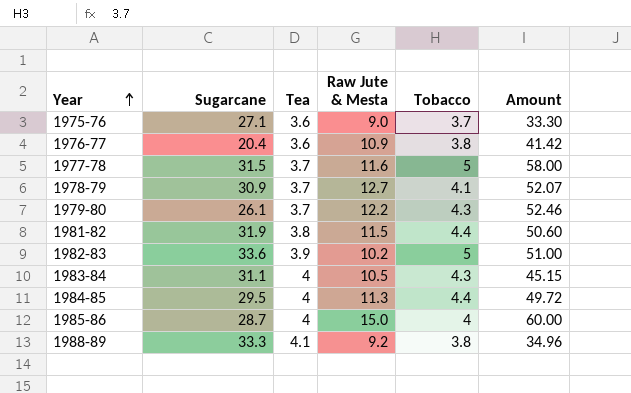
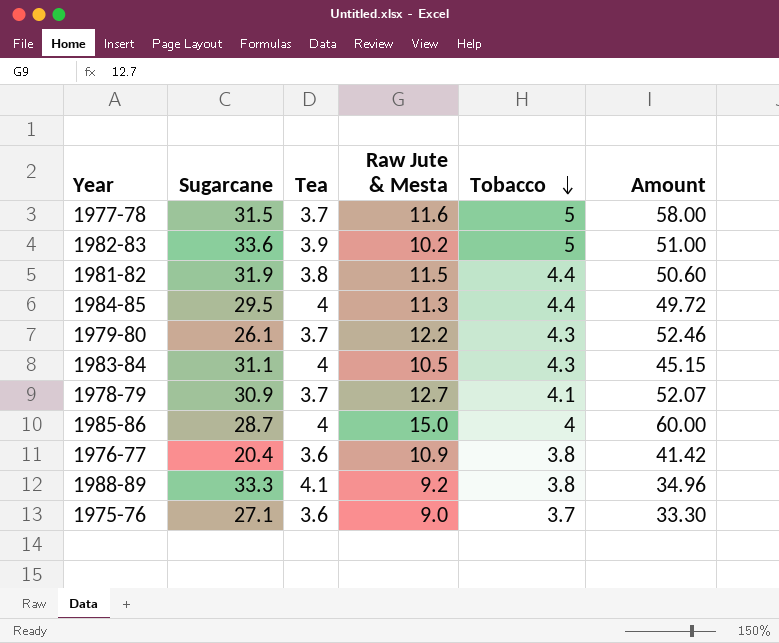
row order: Year ascending -> Tobacco descending

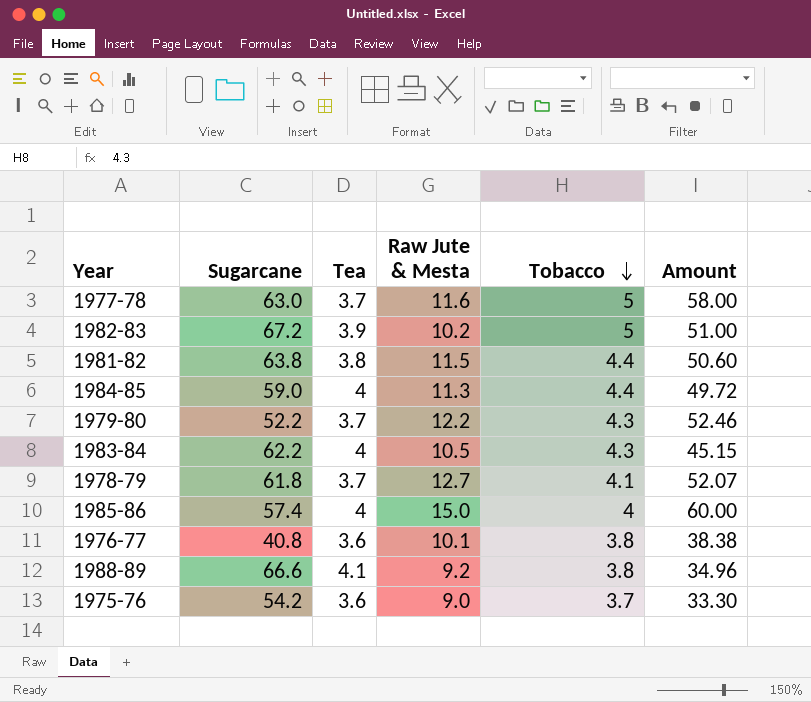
1977-78 | Sugarcane: 31.5 -> 63.0
1982-83 | Sugarcane: 33.6 -> 67.2
1981-82 | Sugarcane: 31.9 -> 63.8
1984-85 | Sugarcane: 29.5 -> 59.0
1979-80 | Sugarcane: 26.1 -> 52.2
1983-84 | Sugarcane: 31.1 -> 62.2
1978-79 | Sugarcane: 30.9 -> 61.8
1985-86 | Sugarcane: 28.7 -> 57.4
1976-77 | Sugarcane: 20.4 -> 40.8
1976-77 | Raw Jute & Mesta: 10.9 -> 10.1
1976-77 | Amount: 41.42 -> 38.38
1988-89 | Sugarcane: 33.3 -> 66.6
1975-76 | Sugarcane: 27.1 -> 54.2

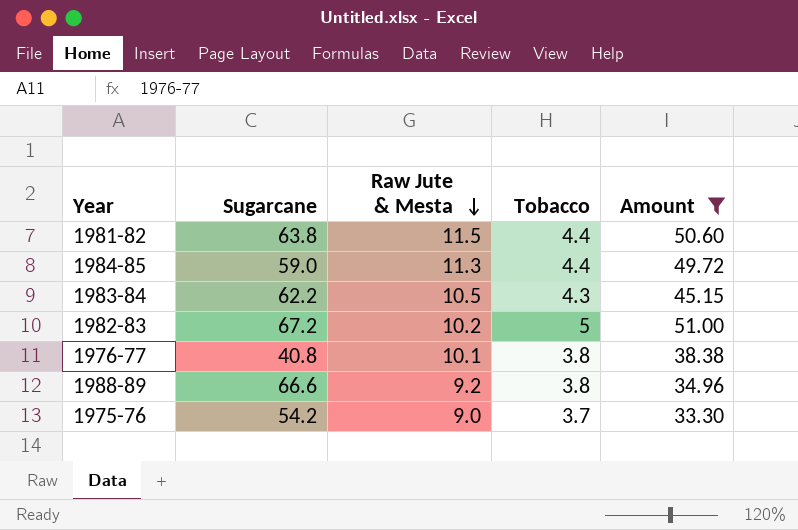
filter: none -> Amount <= 51.00
row order: Tobacco descending -> Raw Jute & Mesta descending
column Tea | position: 3 -> none

